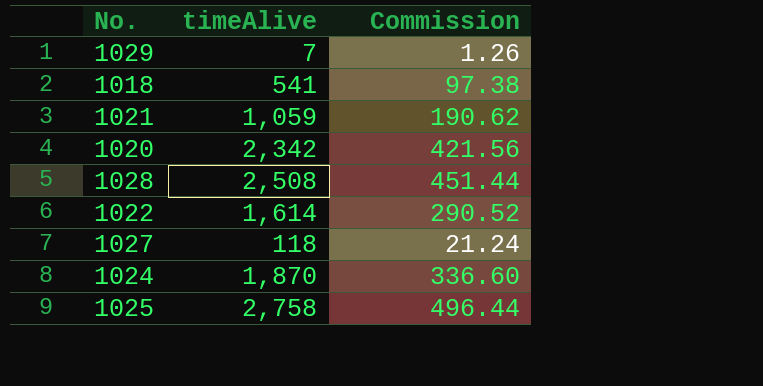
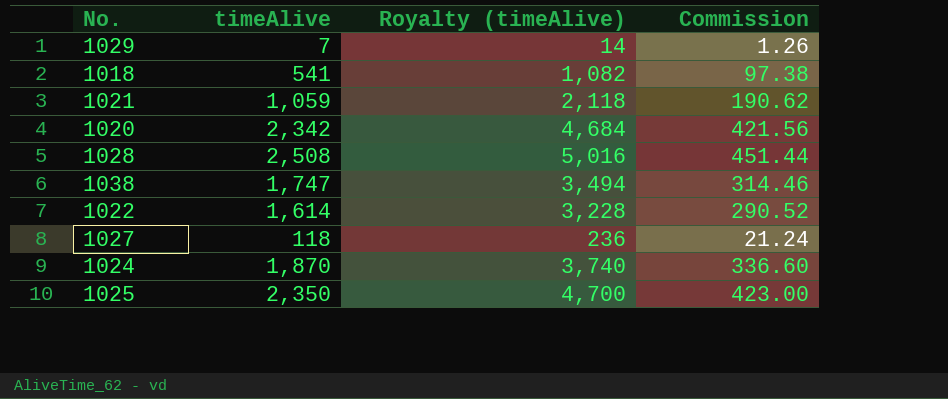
column Royalty (timeAlive) | formula: none -> [timeAlive] * 2
row 1038: none -> 1,747 | 3,494 | 314.46
1025 | timeAlive: 2,758 -> 2,350
1025 | Commission: 496.44 -> 423.00

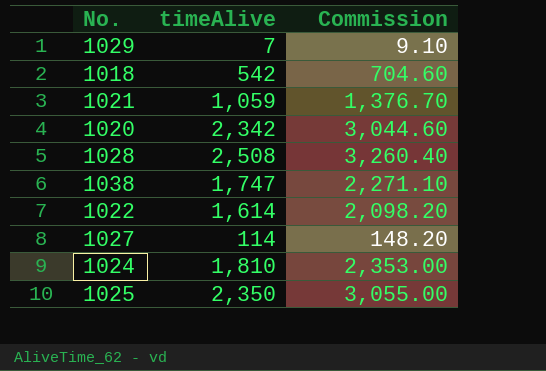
column Royalty (timeAlive) | formula: [timeAlive] * 2 -> none
column Commission | formula: [timeAlive] * 0.18 -> [timeAlive] * 1.3
1018 | timeAlive: 541 -> 542
1027 | timeAlive: 118 -> 114
1024 | timeAlive: 1,870 -> 1,810

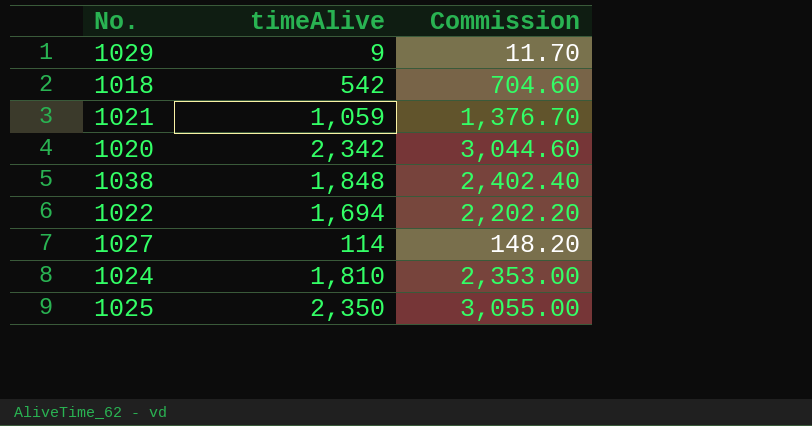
row 1028: 2,508 | 3,260.40 -> none
1029 | timeAlive: 7 -> 9
1029 | Commission: 9.10 -> 11.70
1038 | timeAlive: 1,747 -> 1,848
1038 | Commission: 2,271.10 -> 2,402.40
1022 | timeAlive: 1,614 -> 1,694
1022 | Commission: 2,098.20 -> 2,202.20

